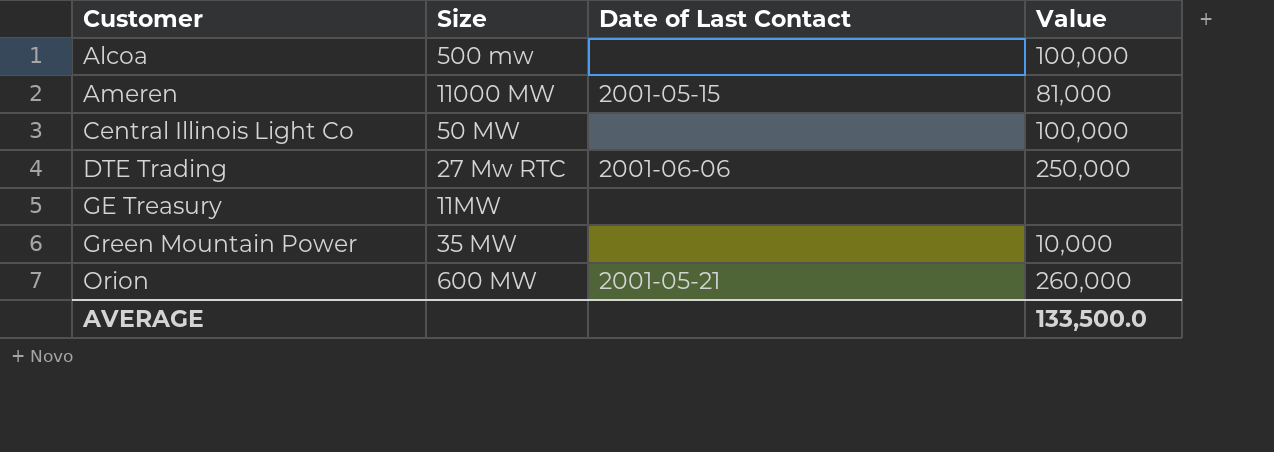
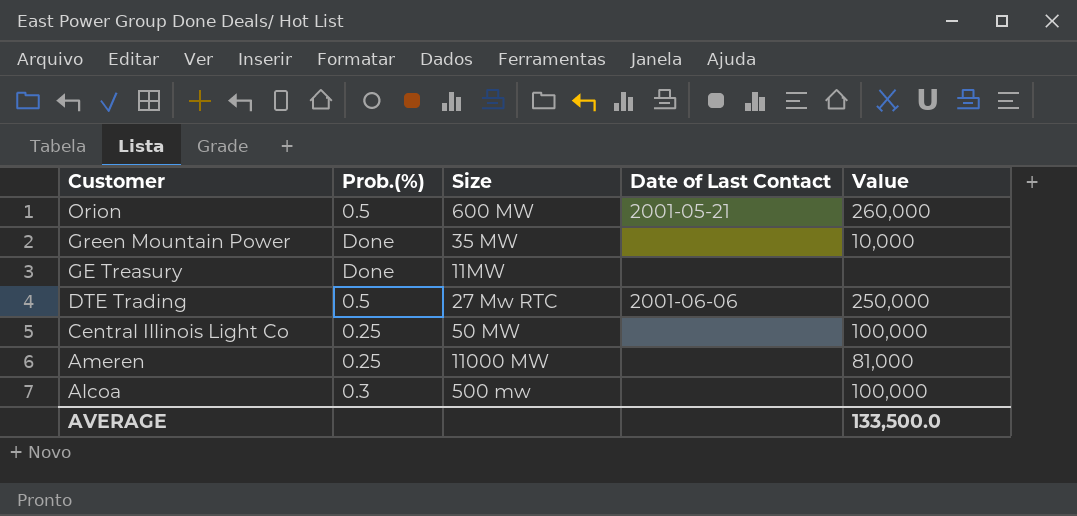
row order: Customer ascending -> Customer descending
column Prob.(%) | position: none -> 2
Ameren | Date of Last Contact: 2001-05-15 -> none

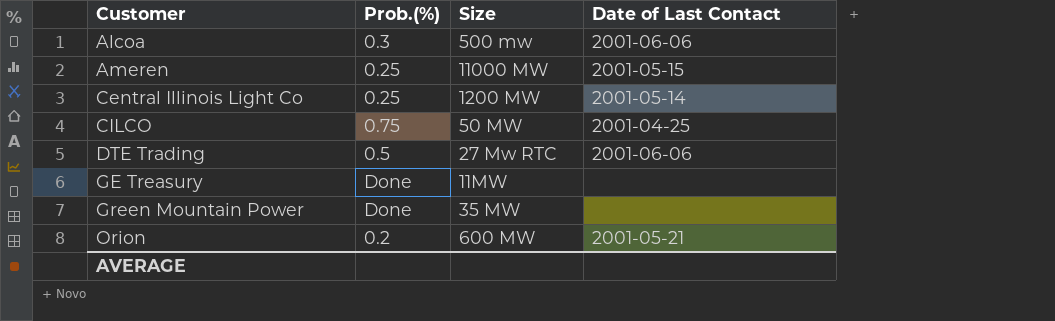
row order: Customer descending -> Customer ascending
column Value | position: 5 -> none
Alcoa | Date of Last Contact: none -> 2001-06-06
Ameren | Date of Last Contact: none -> 2001-05-15
Central Illinois Light Co | Size: 50 MW -> 1200 MW
Central Illinois Light Co | Date of Last Contact: none -> 2001-05-14
row CILCO: none -> 0.75 | 50 MW | 2001-04-25
Orion | Prob.(%): 0.5 -> 0.2

